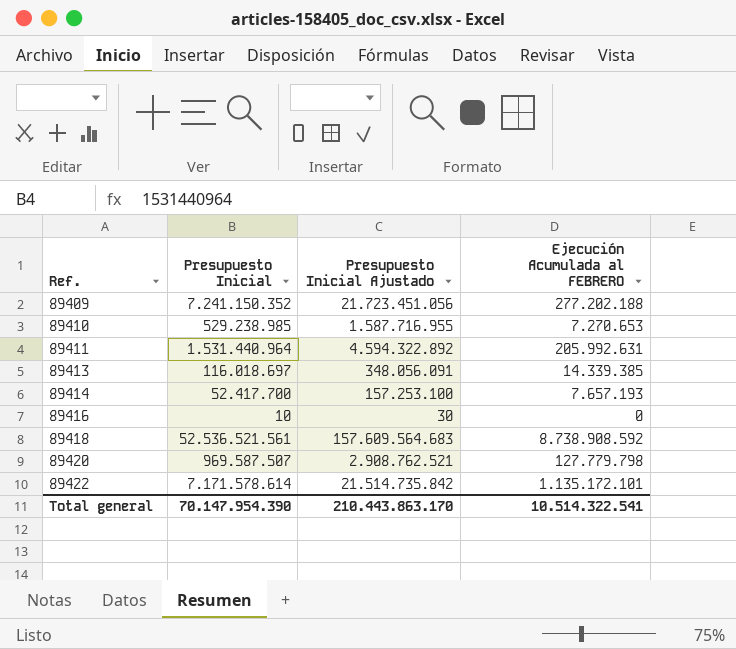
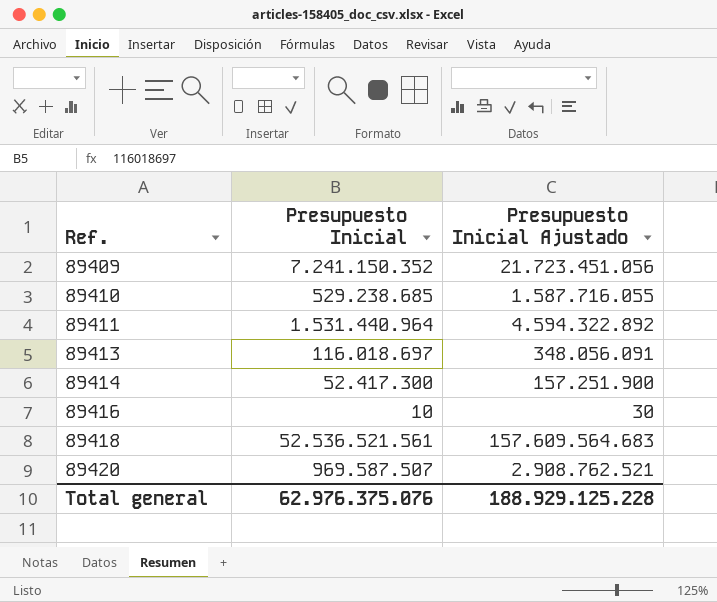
column Ejecución Acumulada al FEBRERO | position: 4 -> none
row 89422: 7.171.578.614 | 21.514.735.842 | 1.135.172.101 -> none
89410 | Presupuesto Inicial: 529.238.985 -> 529.238.685
89410 | Presupuesto Inicial Ajustado: 1.587.716.955 -> 1.587.716.055
89414 | Presupuesto Inicial: 52.417.700 -> 52.417.300
89414 | Presupuesto Inicial Ajustado: 157.253.100 -> 157.251.900
Total general | Presupuesto Inicial: 70.147.954.390 -> 62.976.375.076
Total general | Presupuesto Inicial Ajustado: 210.443.863.170 -> 188.929.125.228

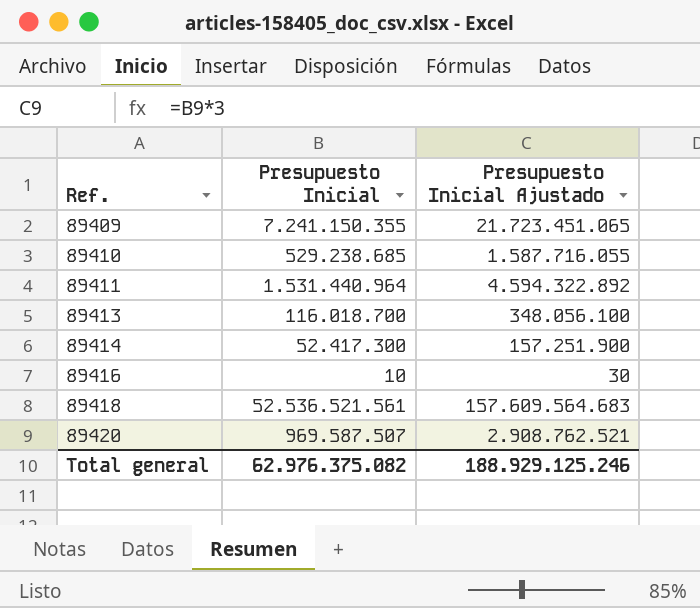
89409 | Presupuesto Inicial: 7.241.150.352 -> 7.241.150.355
89409 | Presupuesto Inicial Ajustado: 21.723.451.056 -> 21.723.451.065
89413 | Presupuesto Inicial: 116.018.697 -> 116.018.700
89413 | Presupuesto Inicial Ajustado: 348.056.091 -> 348.056.100
Total general | Presupuesto Inicial: 62.976.375.076 -> 62.976.375.082
Total general | Presupuesto Inicial Ajustado: 188.929.125.228 -> 188.929.125.246

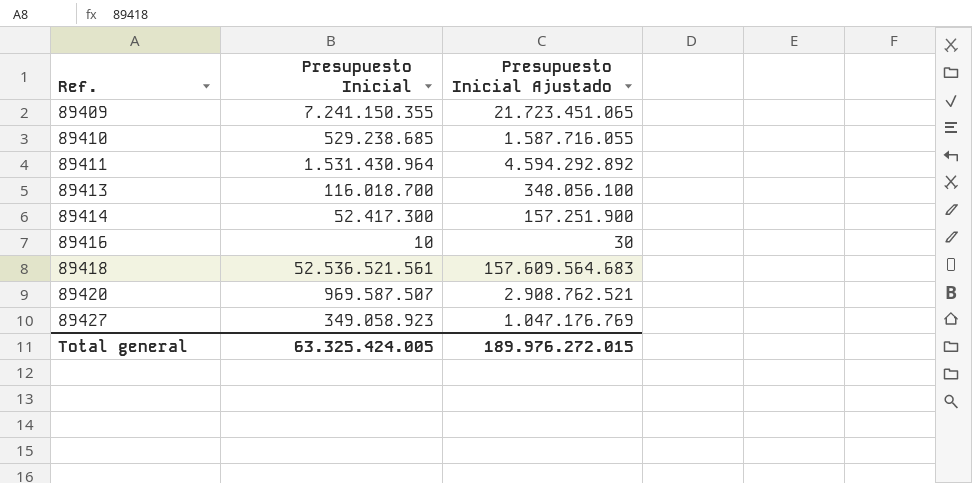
89411 | Presupuesto Inicial: 1.531.440.964 -> 1.531.430.964
89411 | Presupuesto Inicial Ajustado: 4.594.322.892 -> 4.594.292.892
row 89427: none -> 349.058.923 | 1.047.176.769
Total general | Presupuesto Inicial: 62.976.375.082 -> 63.325.424.005
Total general | Presupuesto Inicial Ajustado: 188.929.125.246 -> 189.976.272.015

